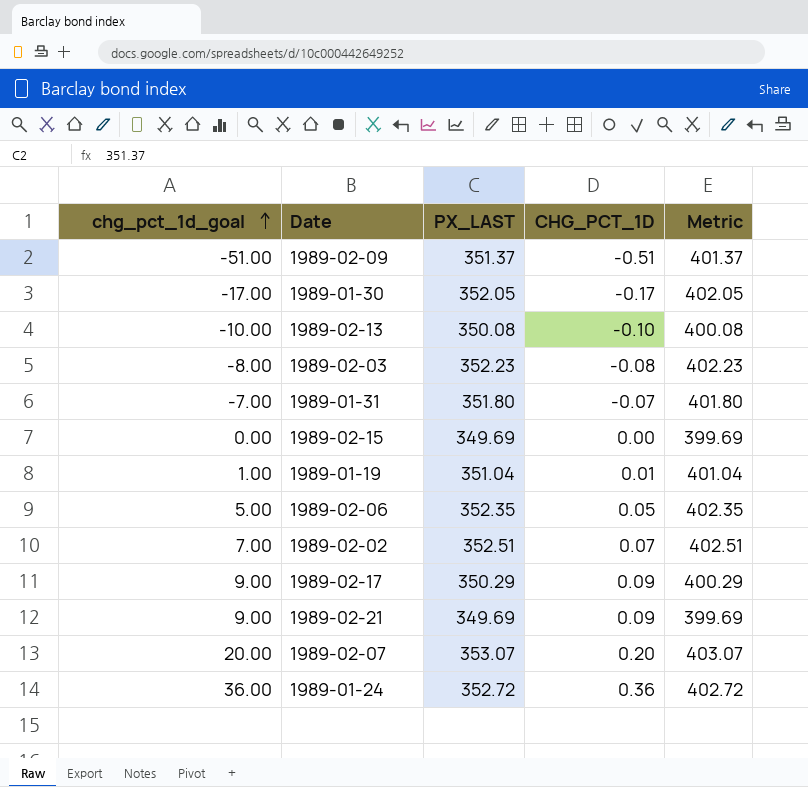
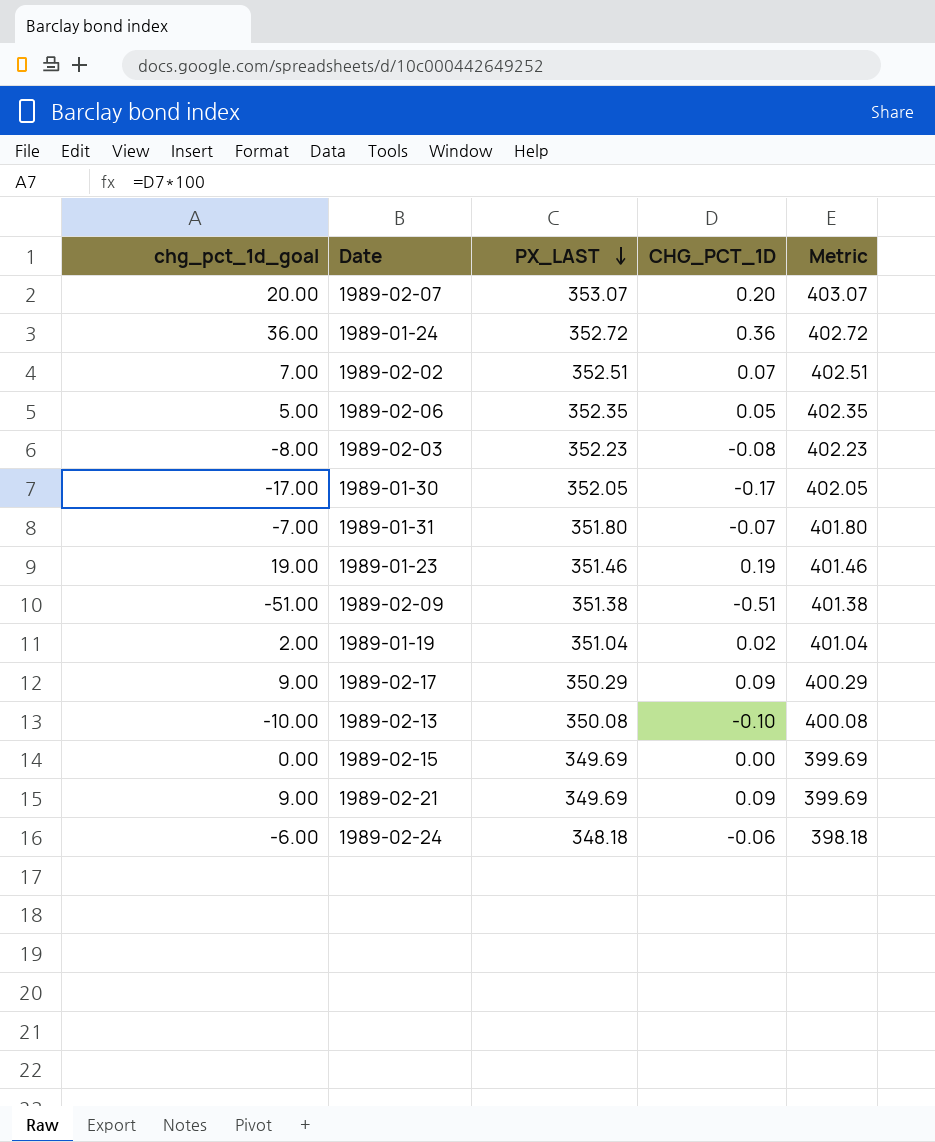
row order: chg_pct_1d_goal ascending -> PX_LAST descending
row 1989-01-23: none -> 19.00 | 351.46 | 0.19 | 401.46
1989-02-09 | PX_LAST: 351.37 -> 351.38
1989-02-09 | Metric: 401.37 -> 401.38
1989-01-19 | chg_pct_1d_goal: 1.00 -> 2.00
1989-01-19 | CHG_PCT_1D: 0.01 -> 0.02
row 1989-02-24: none -> -6.00 | 348.18 | -0.06 | 398.18

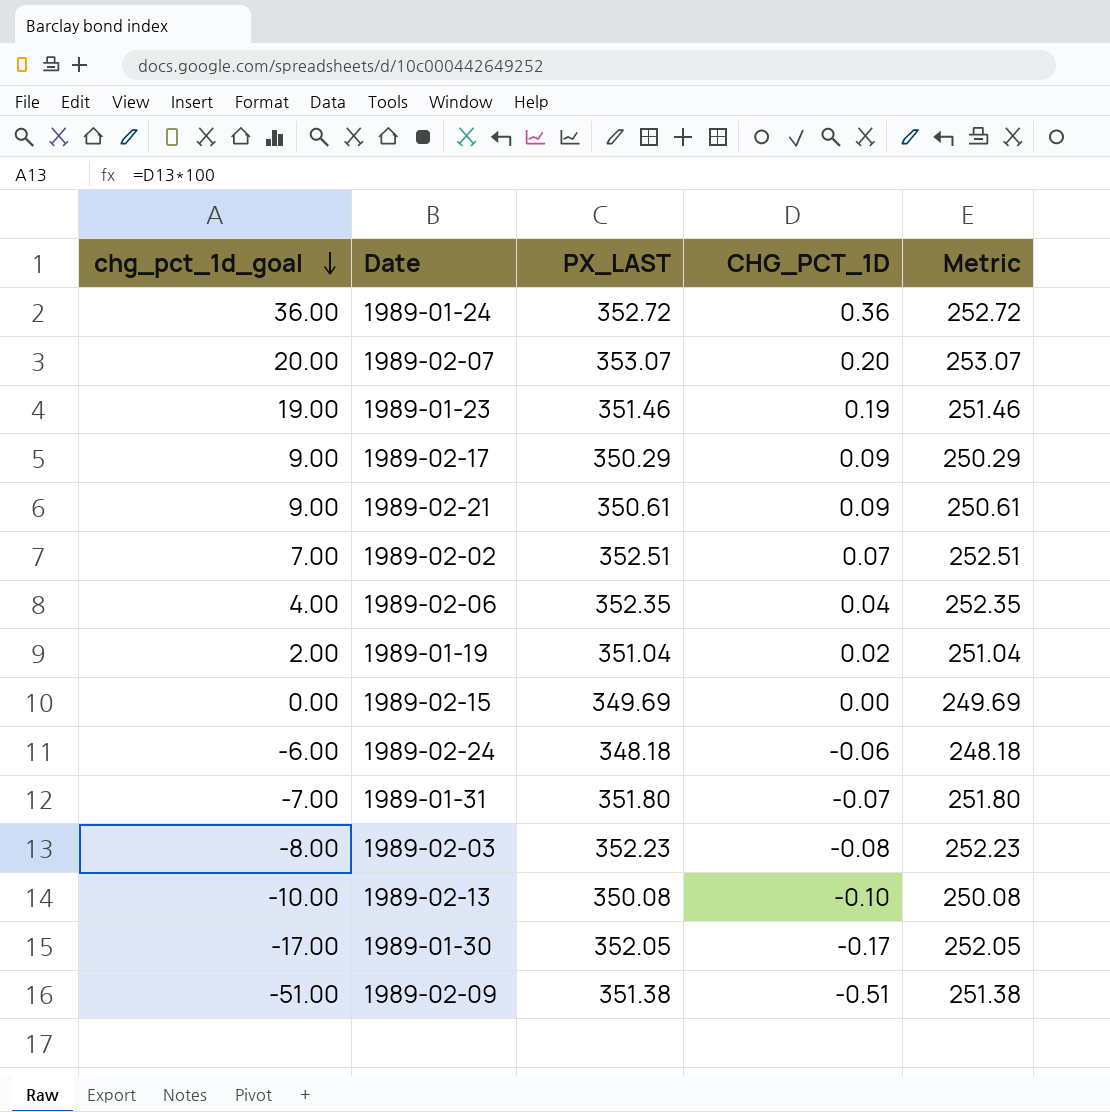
row order: PX_LAST descending -> chg_pct_1d_goal descending
column Metric | formula: [PX_LAST] + 50 -> [PX_LAST] - 100
1989-02-21 | PX_LAST: 349.69 -> 350.61
1989-02-06 | chg_pct_1d_goal: 5.00 -> 4.00
1989-02-06 | CHG_PCT_1D: 0.05 -> 0.04

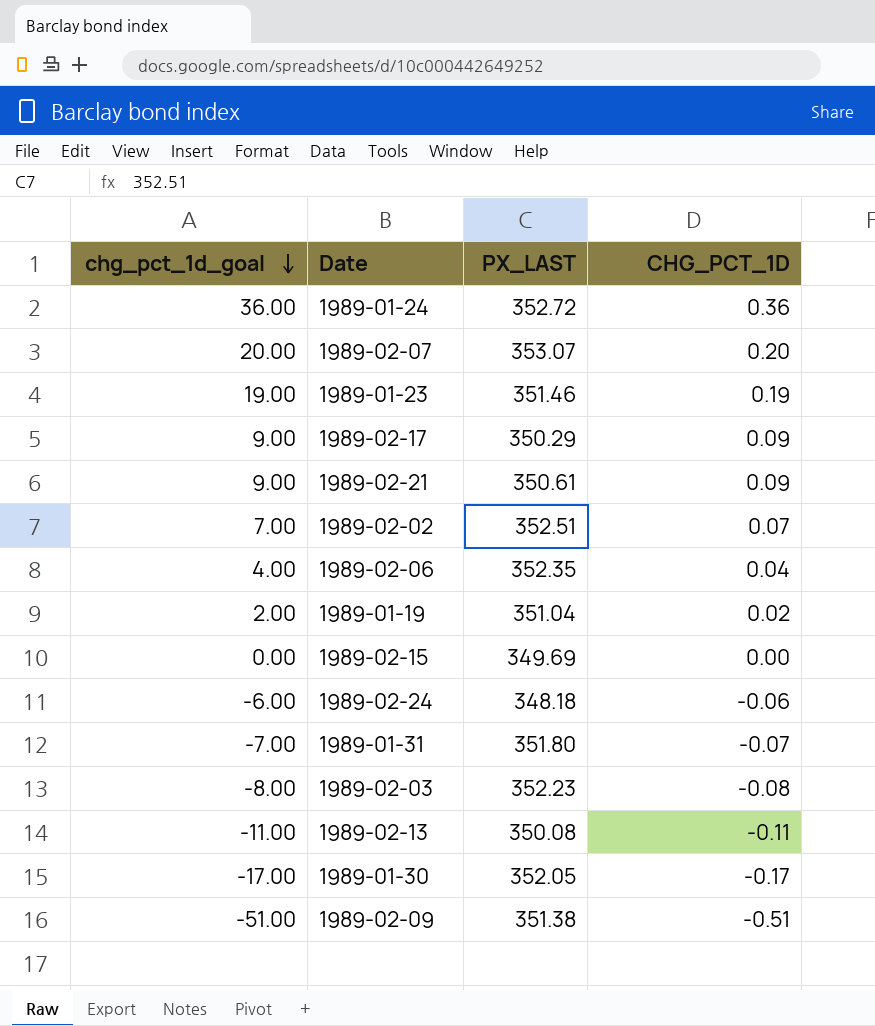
column Metric | formula: [PX_LAST] - 100 -> none
1989-02-13 | chg_pct_1d_goal: -10.00 -> -11.00
1989-02-13 | CHG_PCT_1D: -0.10 -> -0.11

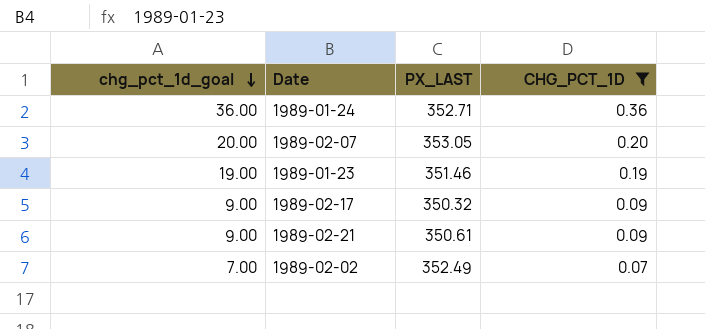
filter: none -> CHG_PCT_1D >= 0.07
1989-01-24 | PX_LAST: 352.72 -> 352.71
1989-02-07 | PX_LAST: 353.07 -> 353.05
1989-02-17 | PX_LAST: 350.29 -> 350.32
1989-02-02 | PX_LAST: 352.51 -> 352.49

